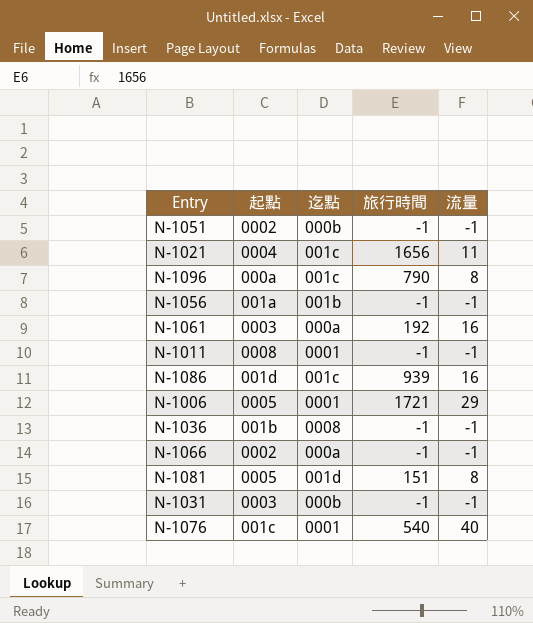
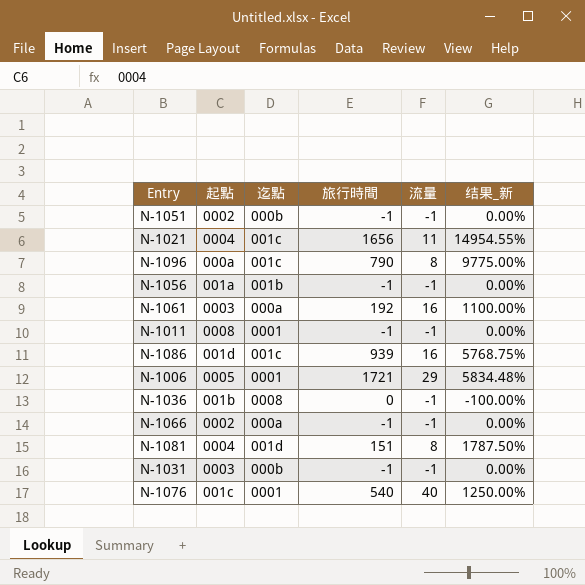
column 结果_新 | formula: none -> ([旅行時間] - [流量]) / [流量]
N-1036 | 旅行時間: -1 -> 0
N-1081 | 起點: 0005 -> 0004

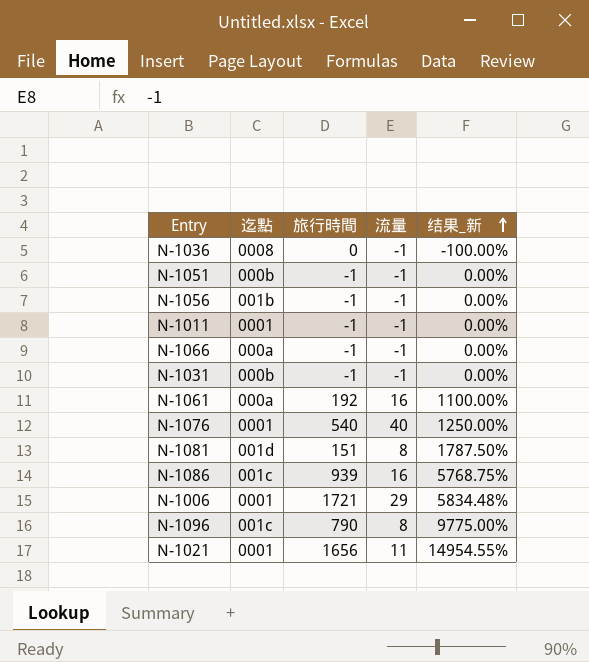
row order: none -> 结果_新 ascending
column 起點 | position: 2 -> none
N-1021 | 迄點: 001c -> 0001

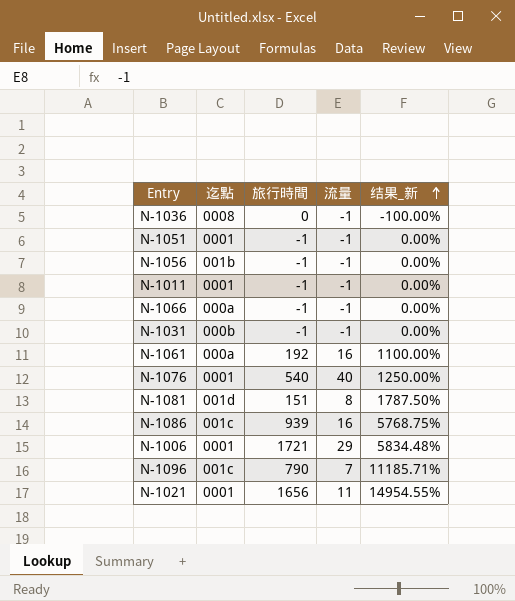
N-1051 | 迄點: 000b -> 0001
N-1096 | 流量: 8 -> 7
N-1096 | 结果_新: 9775.00% -> 11185.71%

